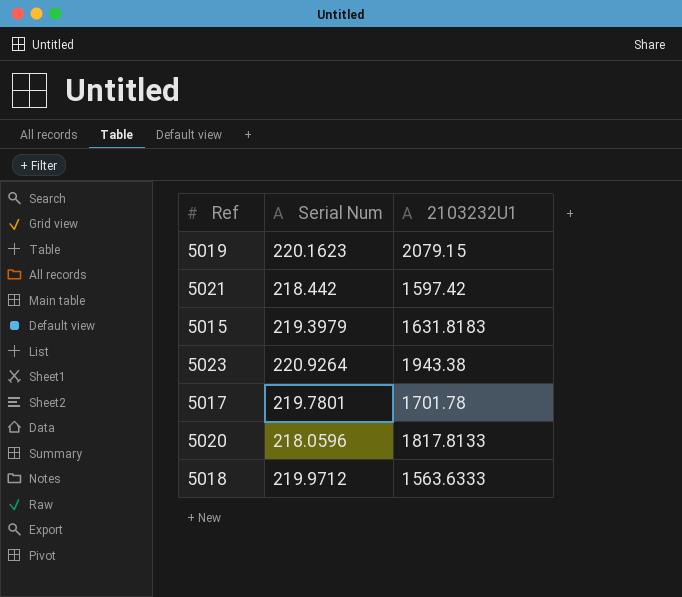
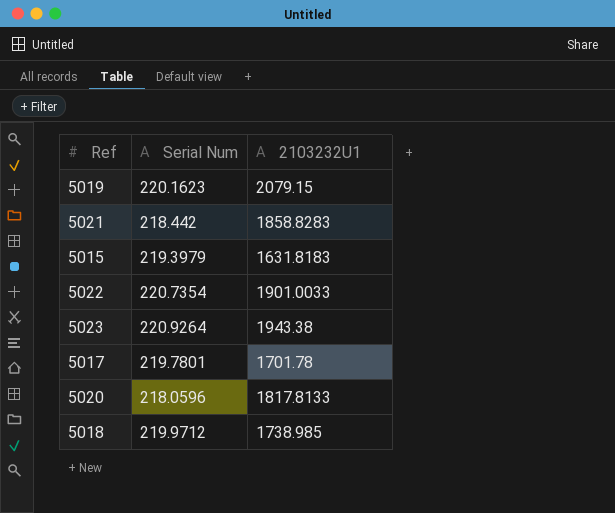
5021 | 2103232U1: 1597.42 -> 1858.8283
row 5022: none -> 220.7354 | 1901.0033
5018 | 2103232U1: 1563.6333 -> 1738.985

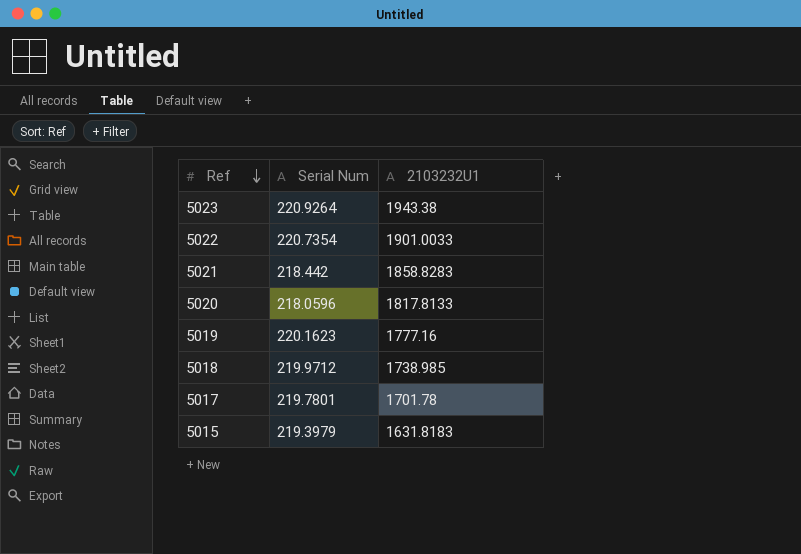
row order: none -> Ref descending
5019 | 2103232U1: 2079.15 -> 1777.16

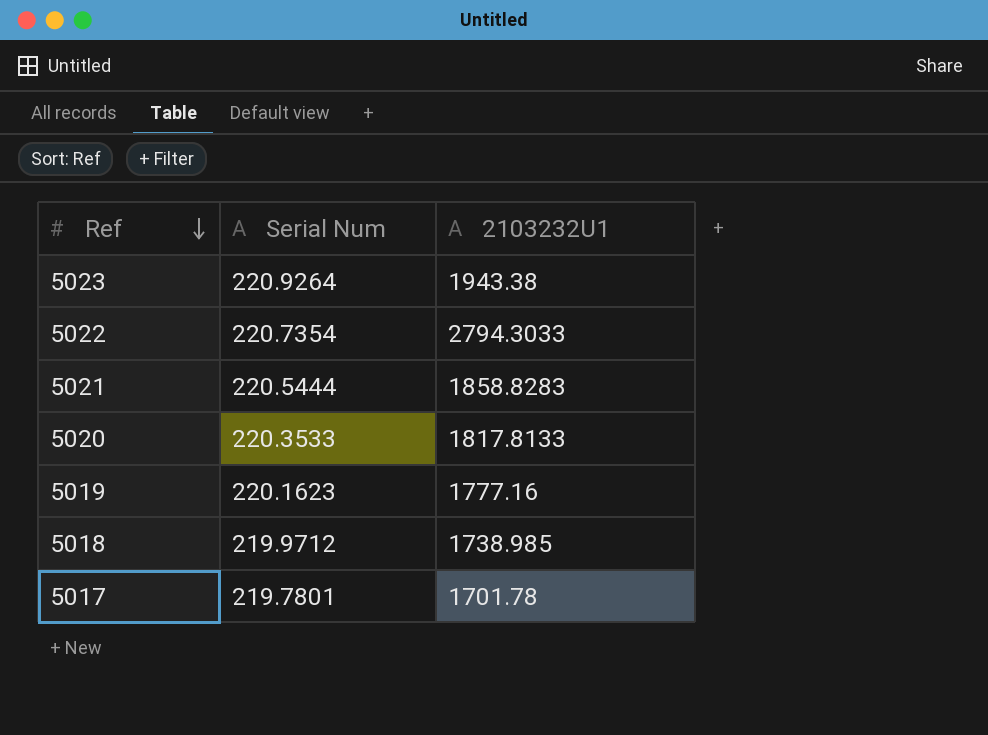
row 5015: 219.3979 | 1631.8183 -> none
5022 | 2103232U1: 1901.0033 -> 2794.3033
5021 | Serial Num: 218.442 -> 220.5444
5020 | Serial Num: 218.0596 -> 220.3533

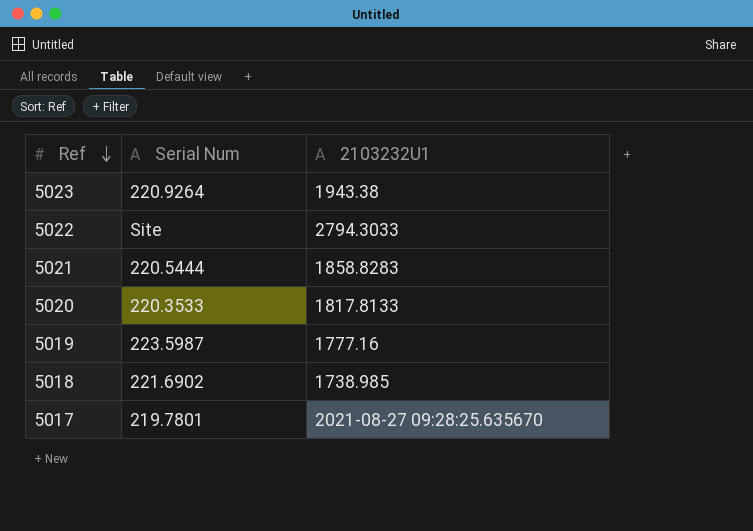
5022 | Serial Num: 220.7354 -> Site
5019 | Serial Num: 220.1623 -> 223.5987
5018 | Serial Num: 219.9712 -> 221.6902
5017 | 2103232U1: 1701.78 -> 2021-08-27 09:28:25.635670

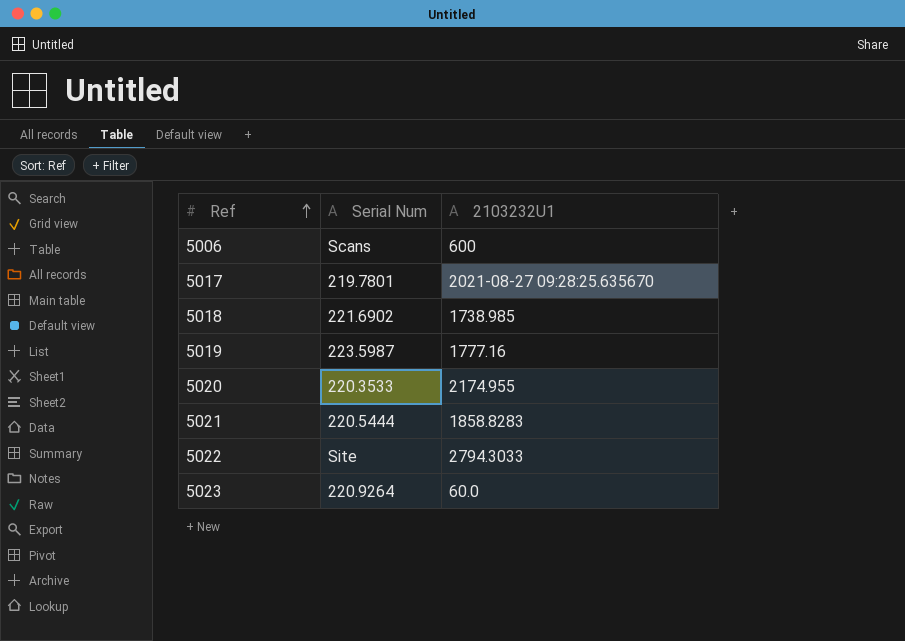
row order: Ref descending -> Ref ascending
row 5006: none -> Scans | 600
5020 | 2103232U1: 1817.8133 -> 2174.955
5023 | 2103232U1: 1943.38 -> 60.0

